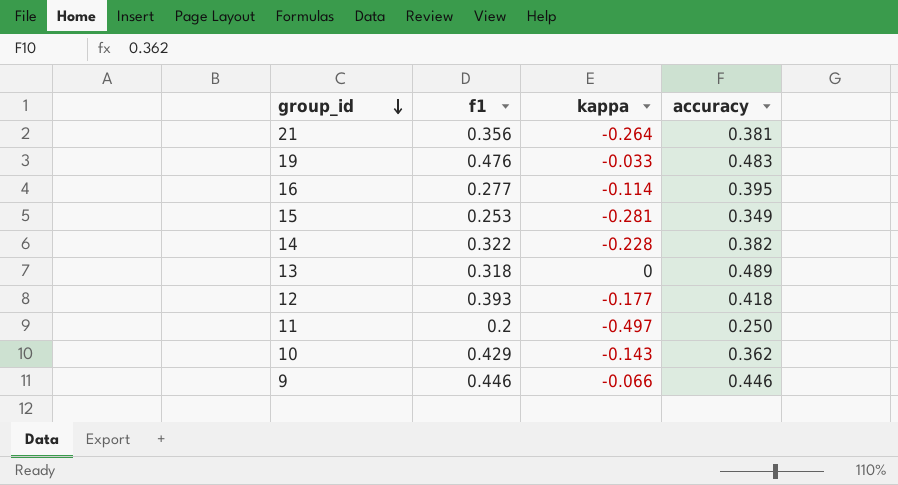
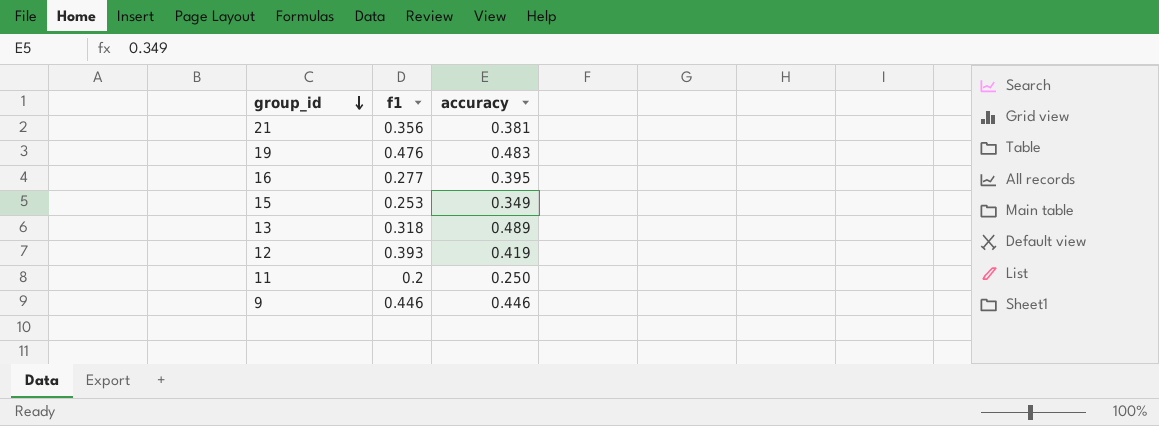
column kappa | position: 3 -> none
row 14: 0.322 | -0.228 | 0.382 -> none
row 10: 0.429 | -0.143 | 0.362 -> none
12 | accuracy: 0.418 -> 0.419

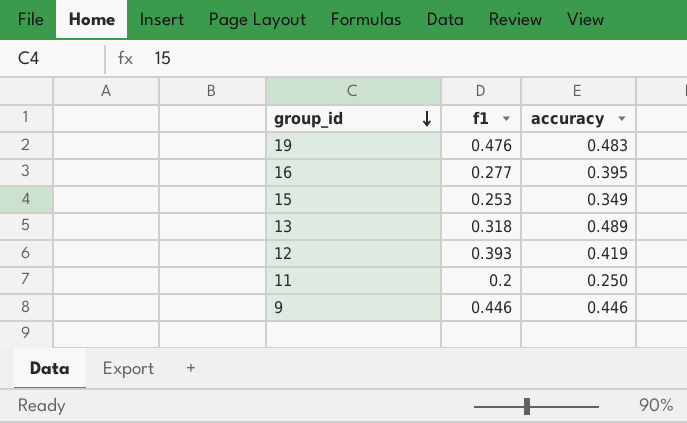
row 21: 0.356 | 0.381 -> none

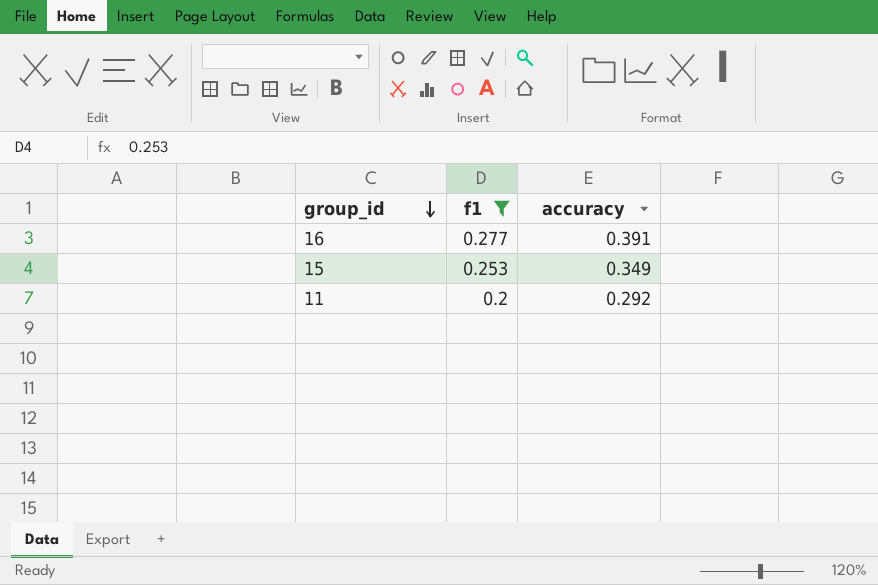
filter: none -> f1 <= 0.277
16 | accuracy: 0.395 -> 0.391
11 | accuracy: 0.250 -> 0.292

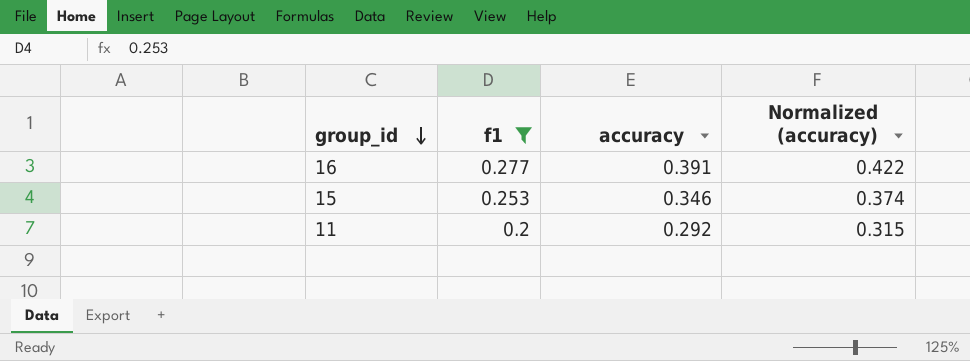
column Normalized (accuracy) | formula: none -> [accuracy] * 1.08
15 | accuracy: 0.349 -> 0.346

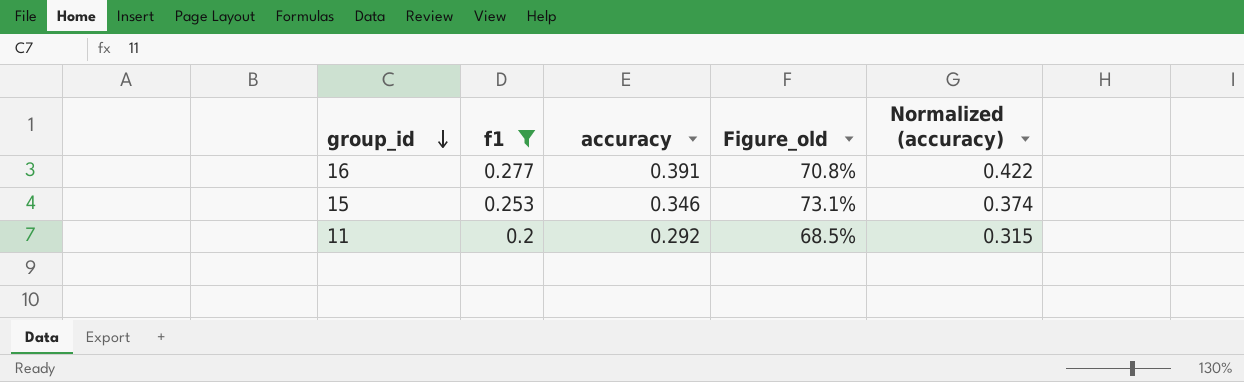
column Figure_old | formula: none -> [f1] / [accuracy]

